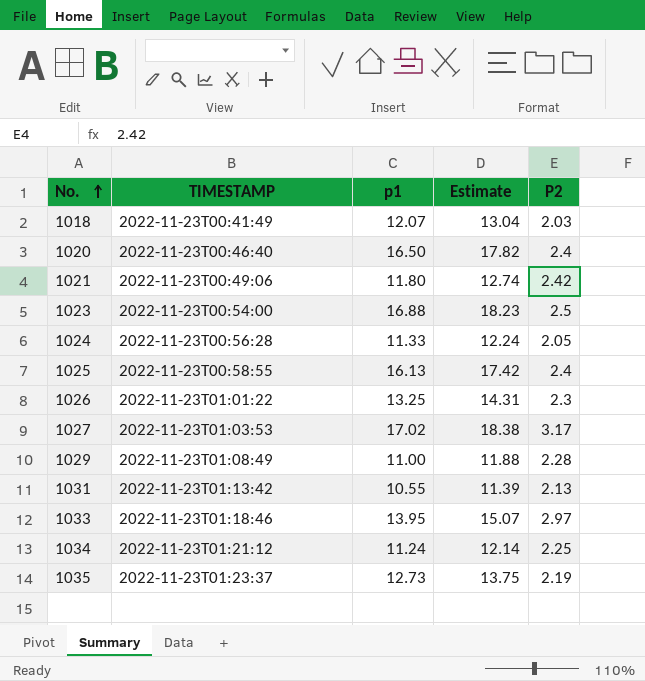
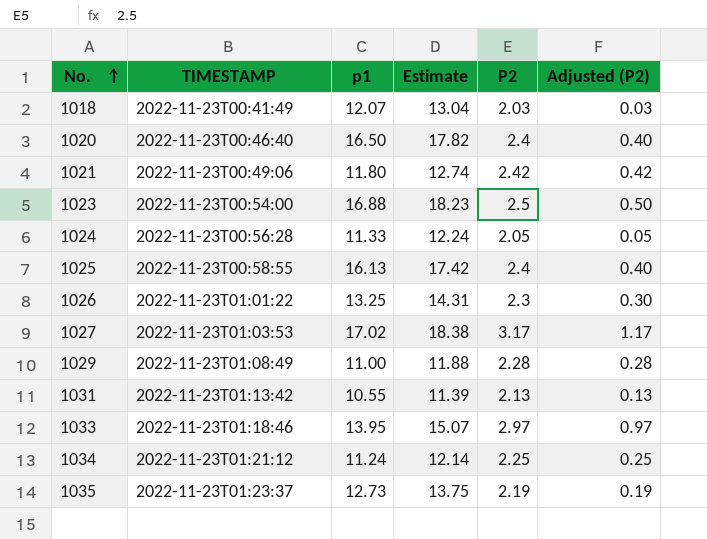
column Adjusted (P2) | formula: none -> [P2] - 2

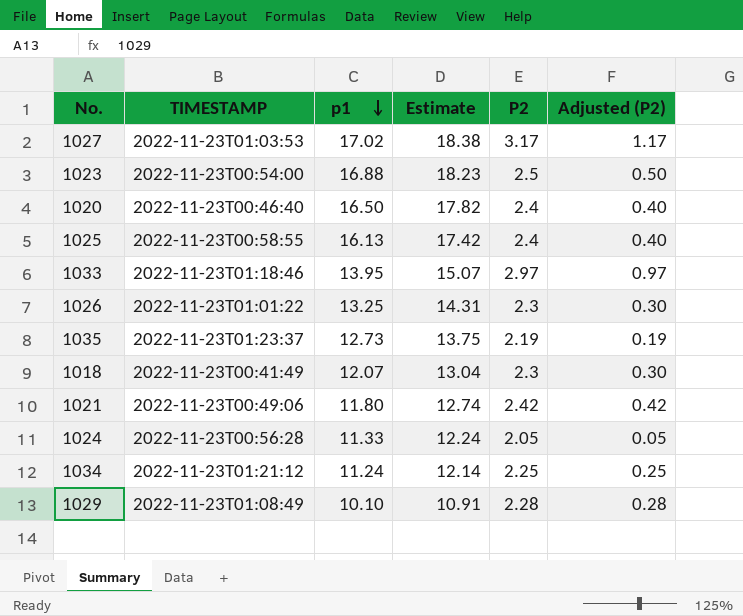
row order: No. ascending -> p1 descending
row 1031: 2022-11-23T01:13:42 | 10.55 | 11.39 | 2.13 | 0.13 -> none
1018 | P2: 2.03 -> 2.3
1018 | Adjusted (P2): 0.03 -> 0.30
1029 | p1: 11.00 -> 10.10
1029 | Estimate: 11.88 -> 10.91

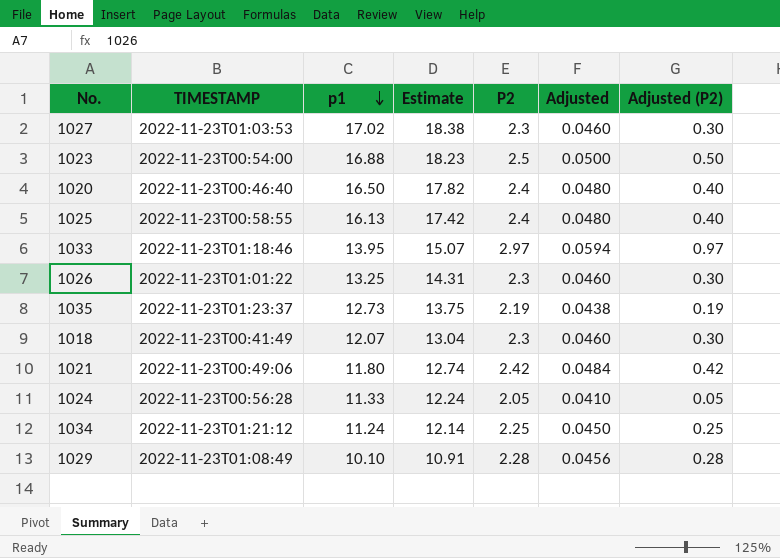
column Adjusted | formula: none -> [P2] * 0.02
1027 | P2: 3.17 -> 2.3
1027 | Adjusted (P2): 1.17 -> 0.30

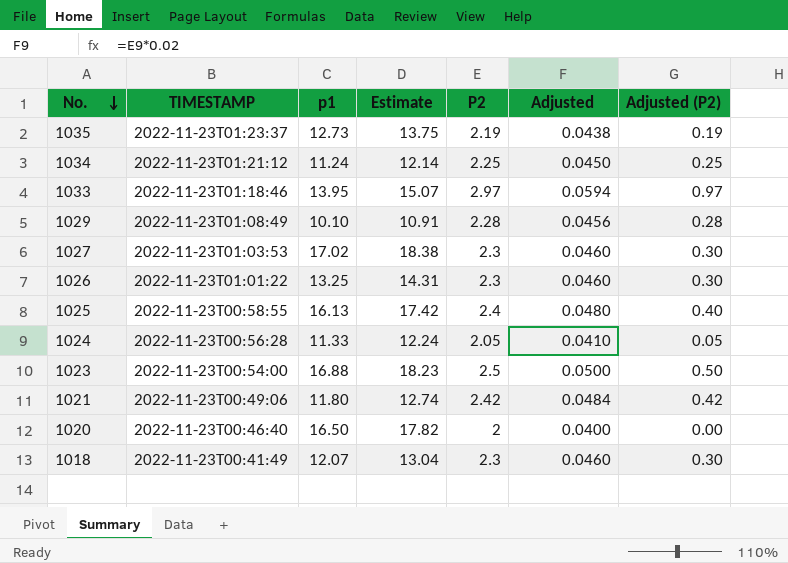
row order: p1 descending -> No. descending
1020 | P2: 2.4 -> 2
1020 | Adjusted: 0.0480 -> 0.0400
1020 | Adjusted (P2): 0.40 -> 0.00

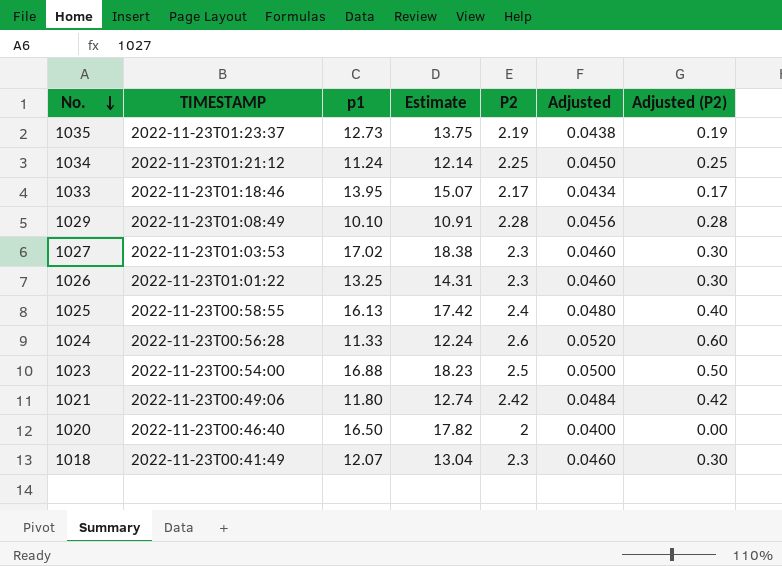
1033 | P2: 2.97 -> 2.17
1033 | Adjusted: 0.0594 -> 0.0434
1033 | Adjusted (P2): 0.97 -> 0.17
1024 | P2: 2.05 -> 2.6
1024 | Adjusted: 0.0410 -> 0.0520
1024 | Adjusted (P2): 0.05 -> 0.60

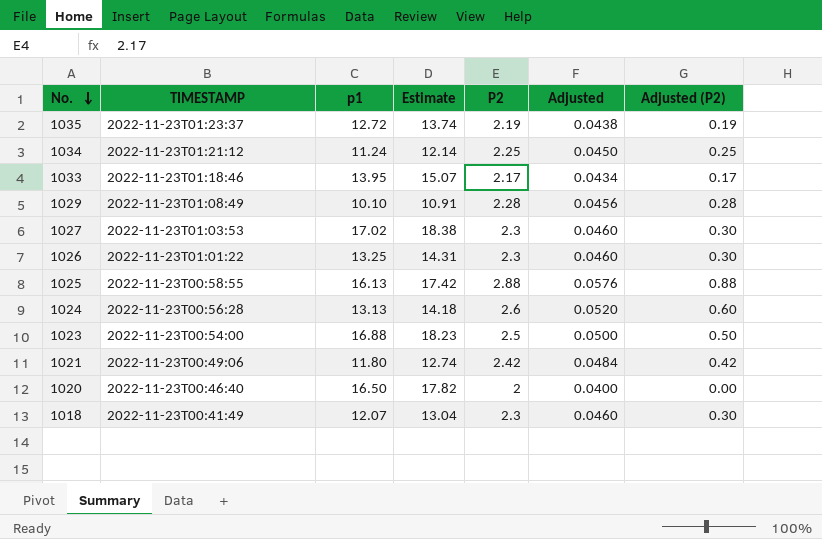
1035 | p1: 12.73 -> 12.72
1035 | Estimate: 13.75 -> 13.74
1025 | P2: 2.4 -> 2.88
1025 | Adjusted: 0.0480 -> 0.0576
1025 | Adjusted (P2): 0.40 -> 0.88
1024 | p1: 11.33 -> 13.13
1024 | Estimate: 12.24 -> 14.18

